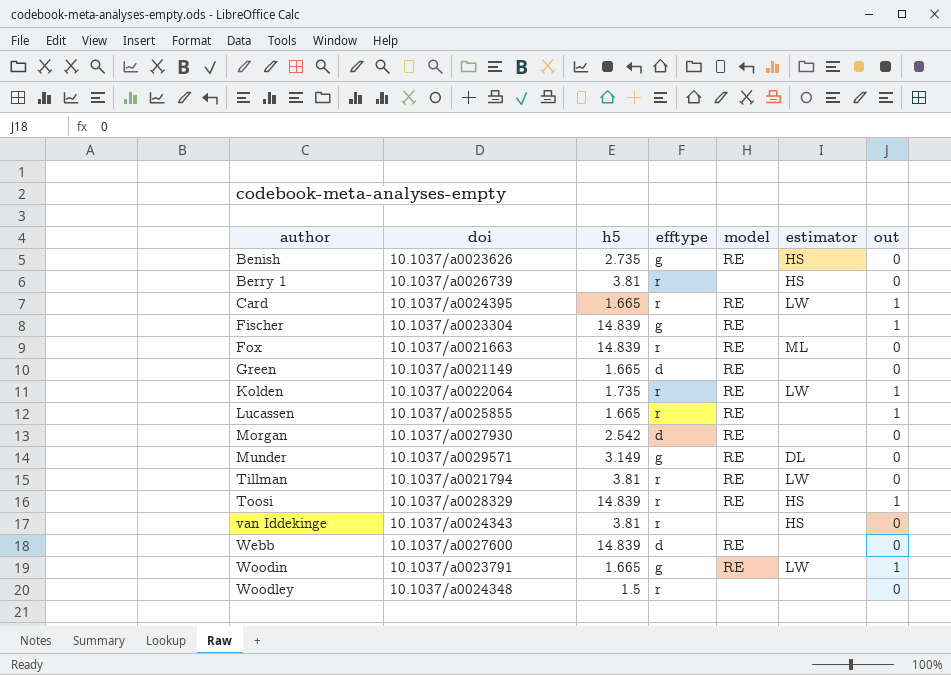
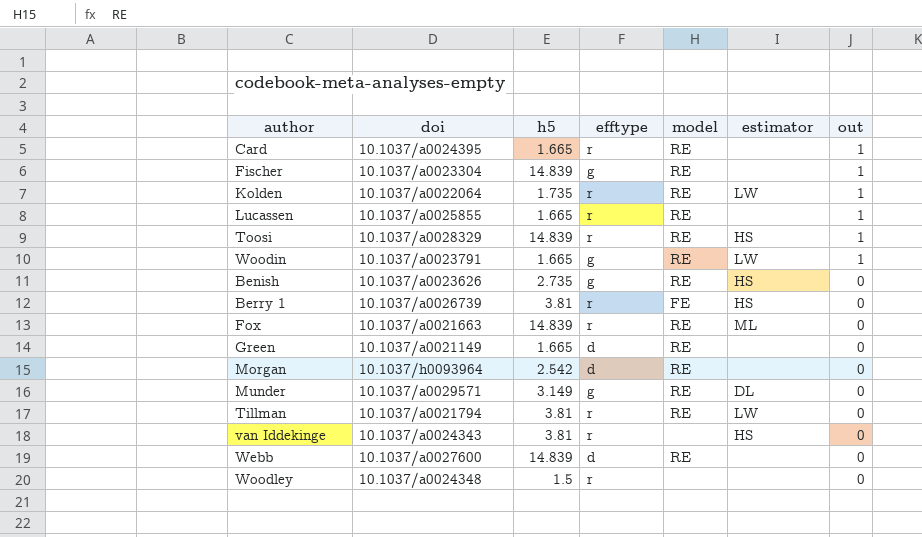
row order: author ascending -> out descending
Card | estimator: LW -> none
Berry 1 | model: none -> FE
Morgan | doi: 10.1037/a0027930 -> 10.1037/h0093964

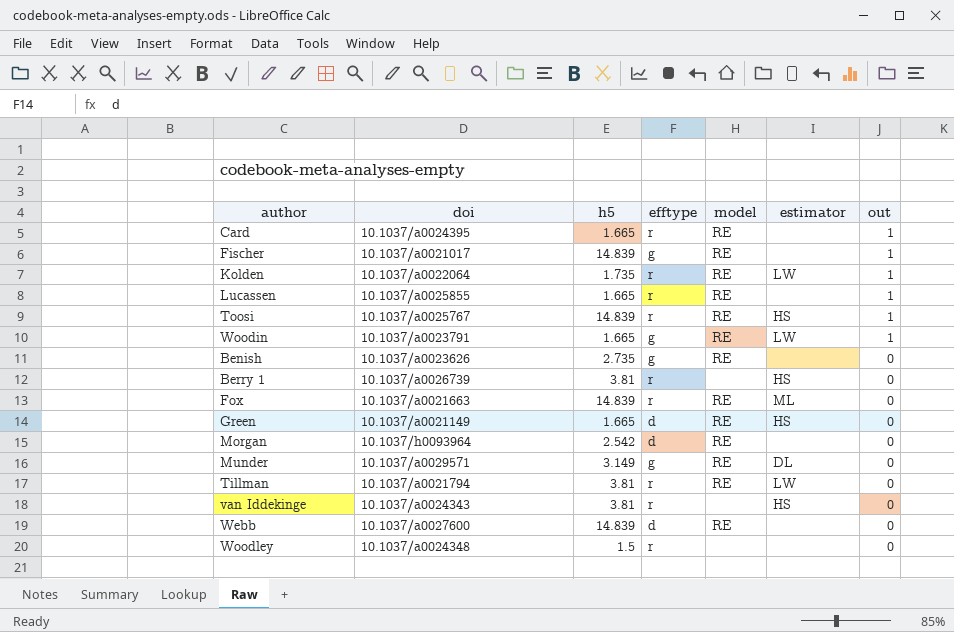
Fischer | doi: 10.1037/a0023304 -> 10.1037/a0021017
Toosi | doi: 10.1037/a0028329 -> 10.1037/a0025767
Benish | estimator: HS -> none
Berry 1 | model: FE -> none
Green | estimator: none -> HS

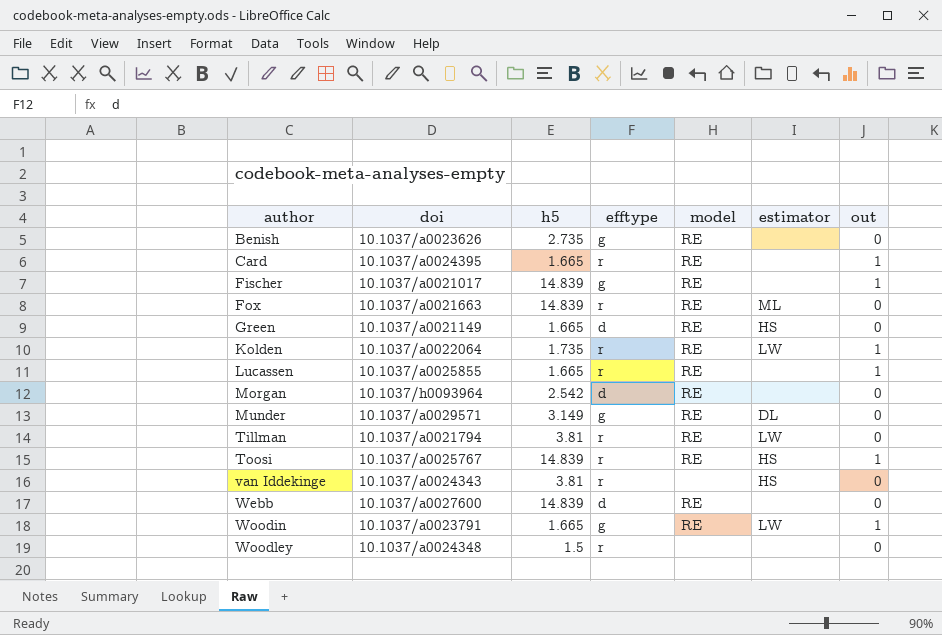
row order: out descending -> author ascending
row Berry 1: 10.1037/a0026739 | 3.81 | r | none | HS | 0 -> none

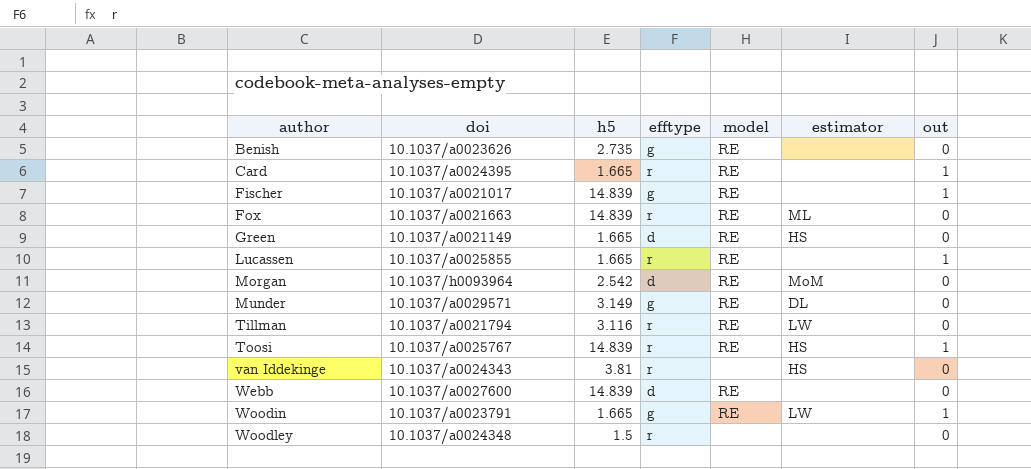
row Kolden: 10.1037/a0022064 | 1.735 | r | RE | LW | 1 -> none
Morgan | estimator: none -> MoM
Tillman | h5: 3.81 -> 3.116

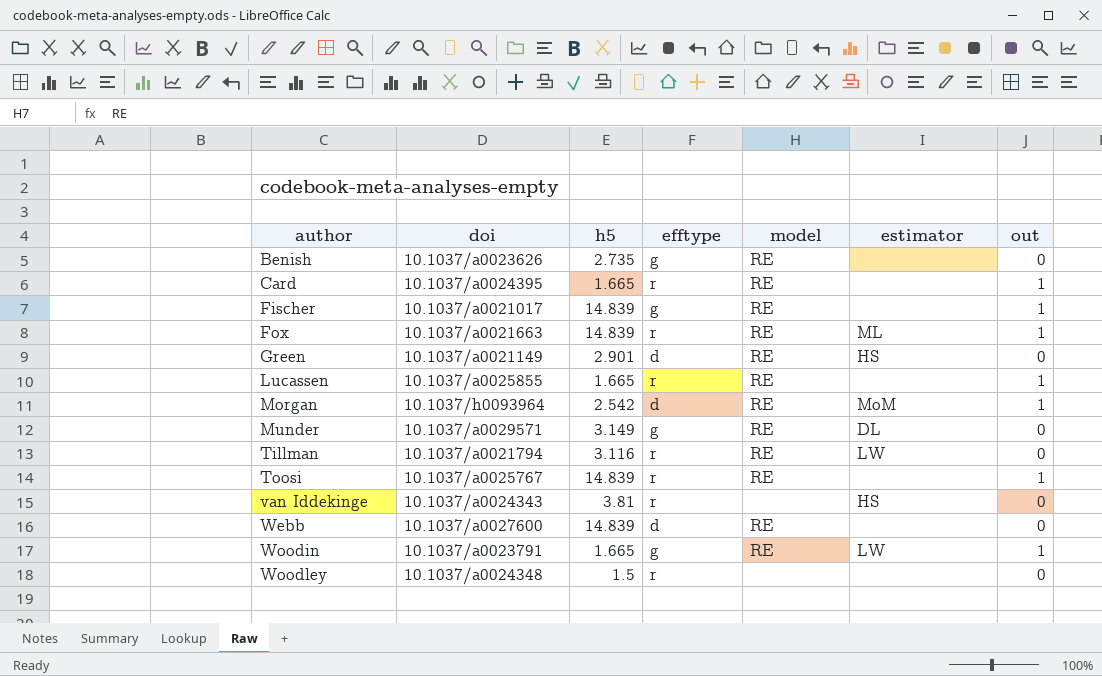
Fox | out: 0 -> 1
Green | h5: 1.665 -> 2.901
Morgan | out: 0 -> 1
Toosi | estimator: HS -> none

